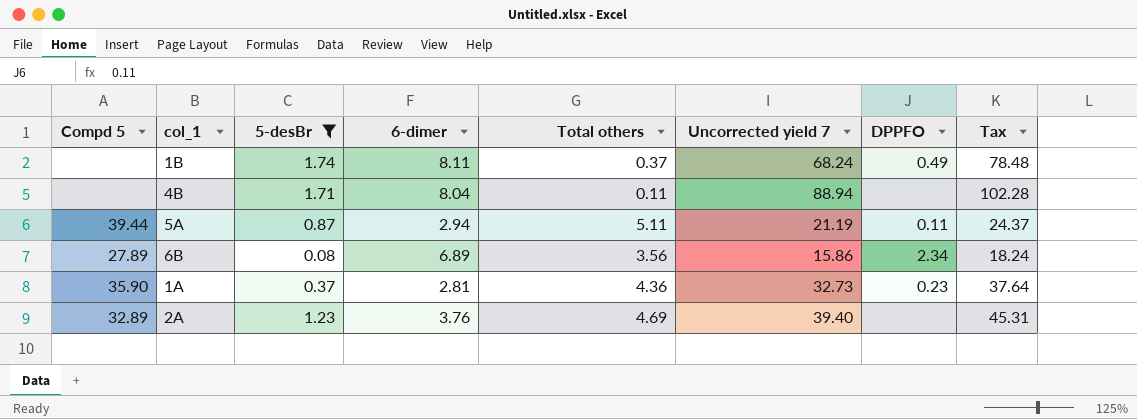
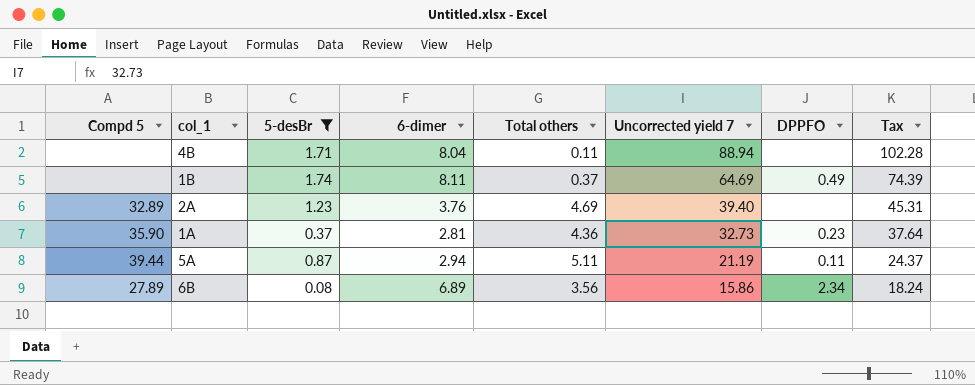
row order: none -> Uncorrected yield 7 descending
1B | Uncorrected yield 7: 68.24 -> 64.69
1B | Tax: 78.48 -> 74.39

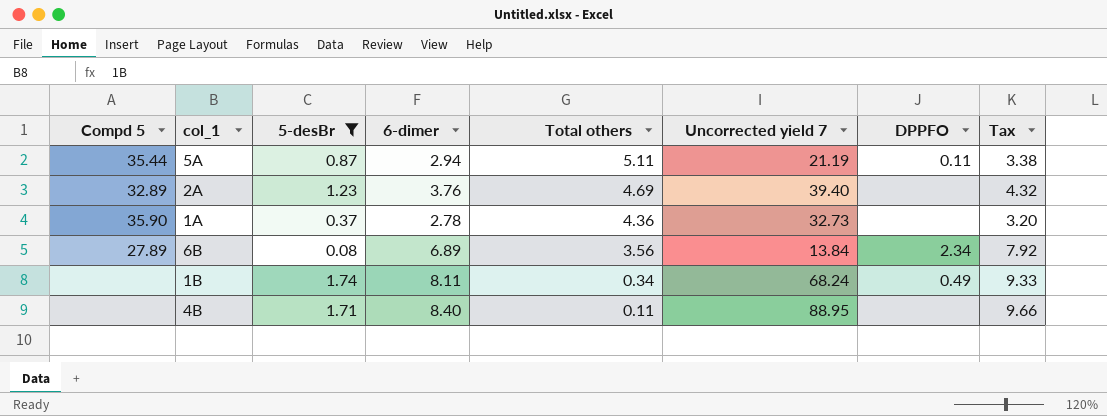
row order: Uncorrected yield 7 descending -> Total others descending
column Tax | formula: [Uncorrected yield 7] * 1.15 -> [6-dimer] * 1.15
5A | Compd 5: 39.44 -> 35.44
1A | 6-dimer: 2.81 -> 2.78
1A | DPPFO: 0.23 -> none
6B | Uncorrected yield 7: 15.86 -> 13.84
1B | Total others: 0.37 -> 0.34
1B | Uncorrected yield 7: 64.69 -> 68.24
4B | 6-dimer: 8.04 -> 8.40
4B | Uncorrected yield 7: 88.94 -> 88.95

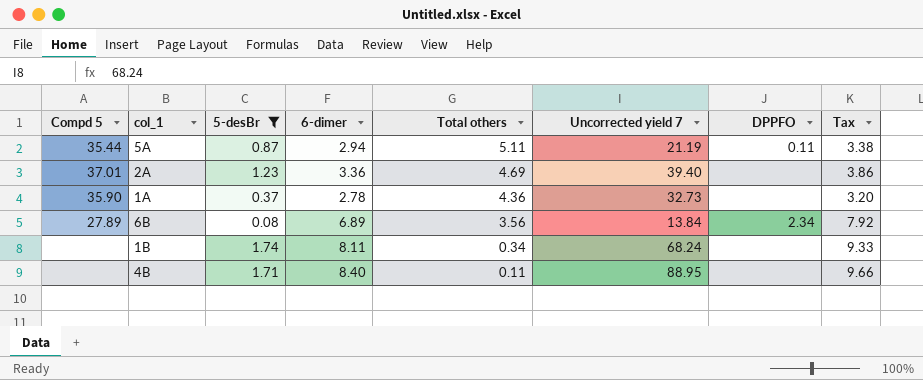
2A | Compd 5: 32.89 -> 37.01
2A | 6-dimer: 3.76 -> 3.36
2A | Tax: 4.32 -> 3.86
1B | DPPFO: 0.49 -> none

